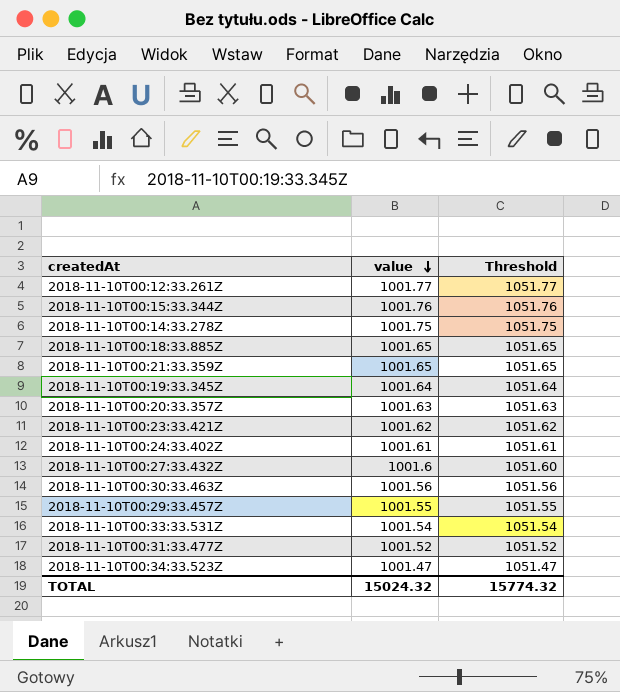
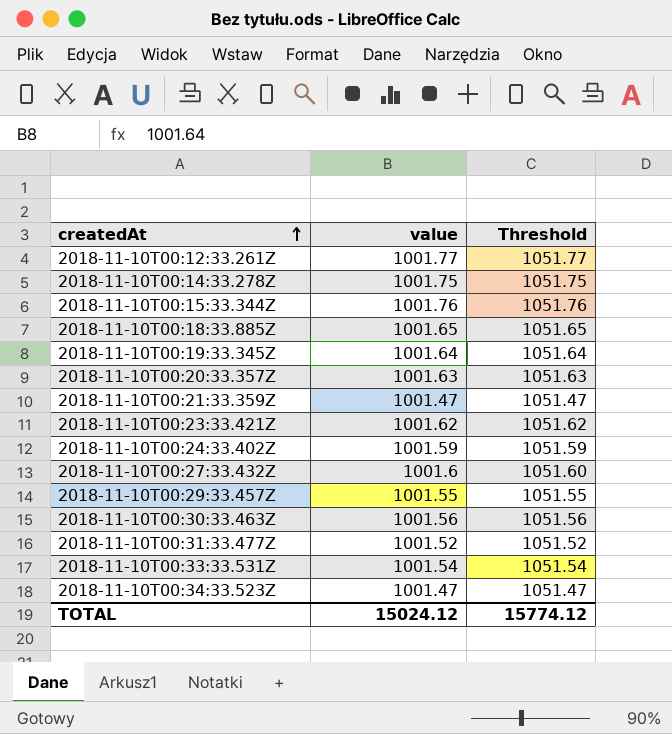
row order: value descending -> createdAt ascending
2018-11-10T00:21:33.359Z | value: 1001.65 -> 1001.47
2018-11-10T00:21:33.359Z | Threshold: 1051.65 -> 1051.47
2018-11-10T00:24:33.402Z | value: 1001.61 -> 1001.59
2018-11-10T00:24:33.402Z | Threshold: 1051.61 -> 1051.59
TOTAL | value: 15024.32 -> 15024.12
TOTAL | Threshold: 15774.32 -> 15774.12

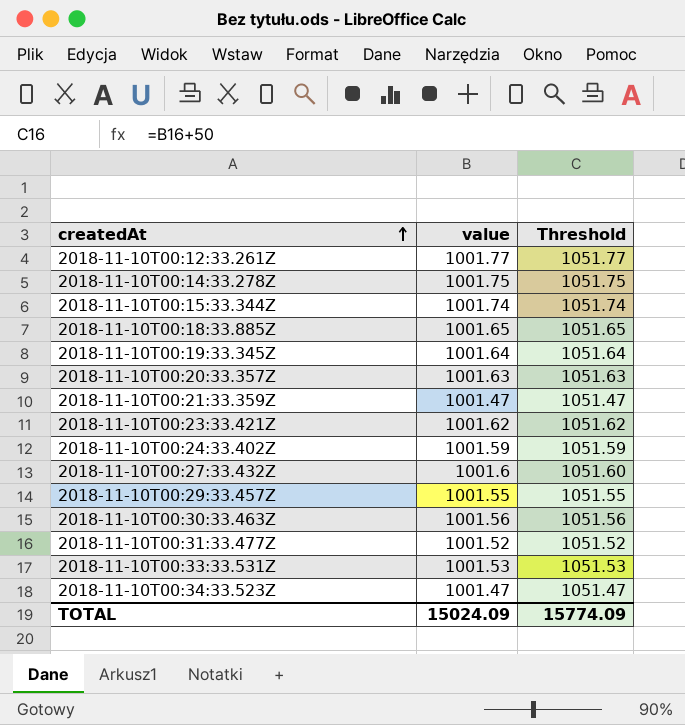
2018-11-10T00:15:33.344Z | value: 1001.76 -> 1001.74
2018-11-10T00:15:33.344Z | Threshold: 1051.76 -> 1051.74
2018-11-10T00:33:33.531Z | value: 1001.54 -> 1001.53
2018-11-10T00:33:33.531Z | Threshold: 1051.54 -> 1051.53
TOTAL | value: 15024.12 -> 15024.09
TOTAL | Threshold: 15774.12 -> 15774.09

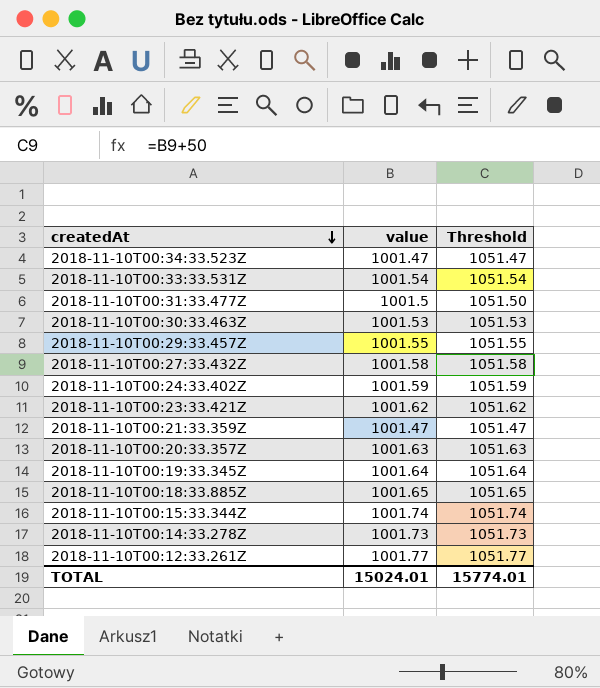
row order: createdAt ascending -> createdAt descending
2018-11-10T00:33:33.531Z | value: 1001.53 -> 1001.54
2018-11-10T00:33:33.531Z | Threshold: 1051.53 -> 1051.54
2018-11-10T00:31:33.477Z | value: 1001.52 -> 1001.5
2018-11-10T00:31:33.477Z | Threshold: 1051.52 -> 1051.50
2018-11-10T00:30:33.463Z | value: 1001.56 -> 1001.53
2018-11-10T00:30:33.463Z | Threshold: 1051.56 -> 1051.53
2018-11-10T00:27:33.432Z | value: 1001.6 -> 1001.58
2018-11-10T00:27:33.432Z | Threshold: 1051.60 -> 1051.58
2018-11-10T00:14:33.278Z | value: 1001.75 -> 1001.73
2018-11-10T00:14:33.278Z | Threshold: 1051.75 -> 1051.73
TOTAL | value: 15024.09 -> 15024.01
TOTAL | Threshold: 15774.09 -> 15774.01

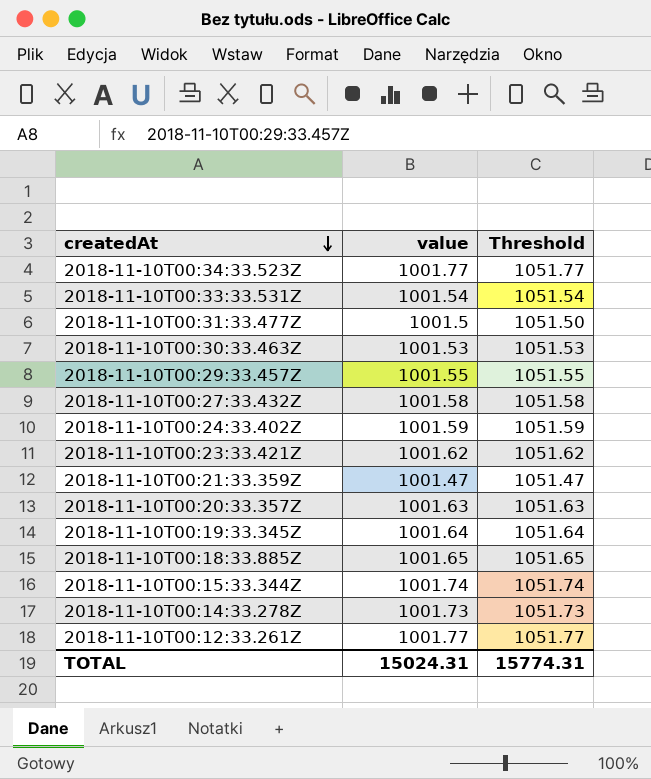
2018-11-10T00:34:33.523Z | value: 1001.47 -> 1001.77
2018-11-10T00:34:33.523Z | Threshold: 1051.47 -> 1051.77
TOTAL | value: 15024.01 -> 15024.31
TOTAL | Threshold: 15774.01 -> 15774.31

